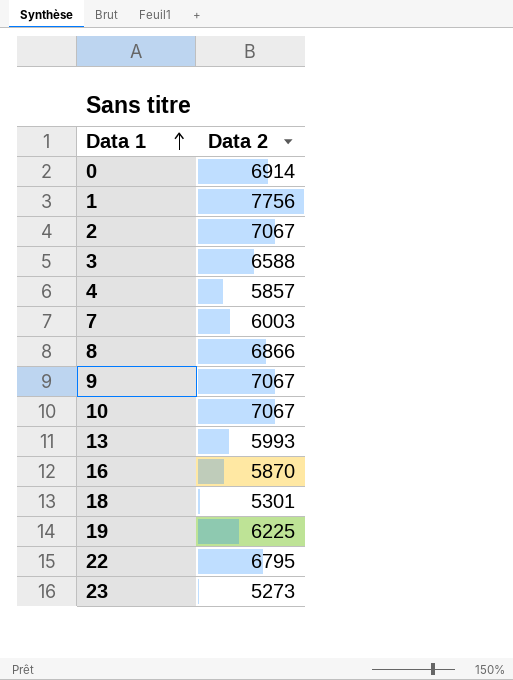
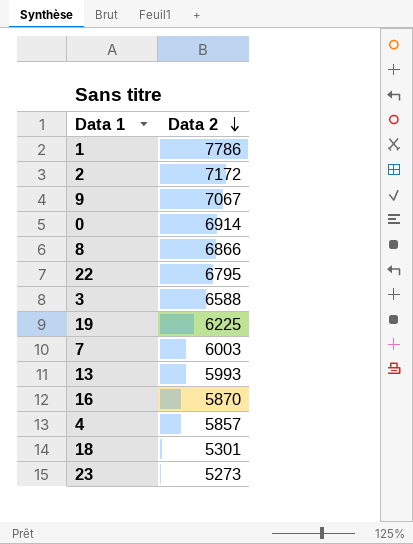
row order: Data 1 ascending -> Data 2 descending
row 10: 7067 -> none
1 | Data 2: 7756 -> 7786
2 | Data 2: 7067 -> 7172

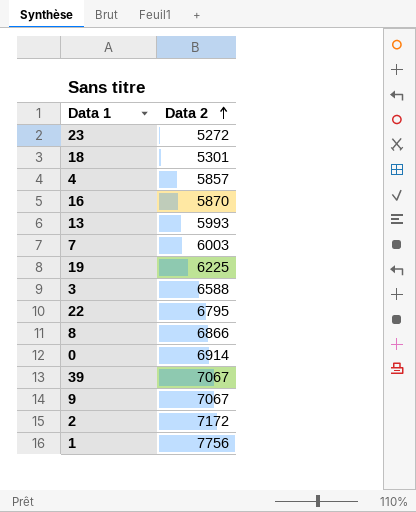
row order: Data 2 descending -> Data 2 ascending
23 | Data 2: 5273 -> 5272
row 39: none -> 7067
1 | Data 2: 7786 -> 7756

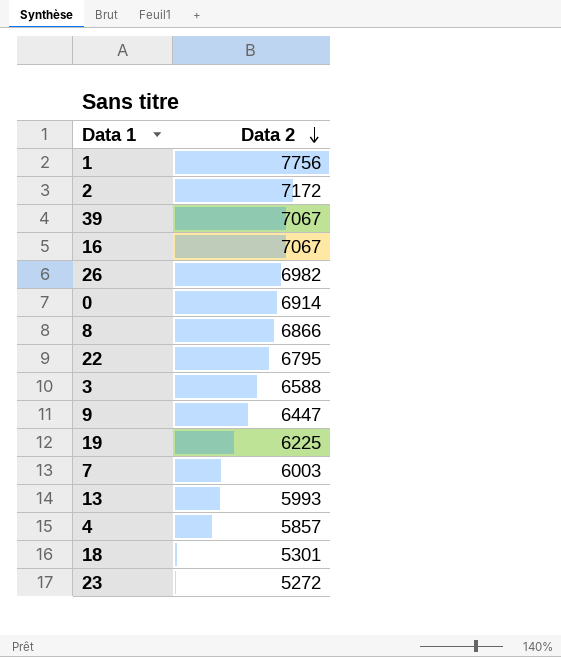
row order: Data 2 ascending -> Data 2 descending
16 | Data 2: 5870 -> 7067
row 26: none -> 6982
9 | Data 2: 7067 -> 6447

